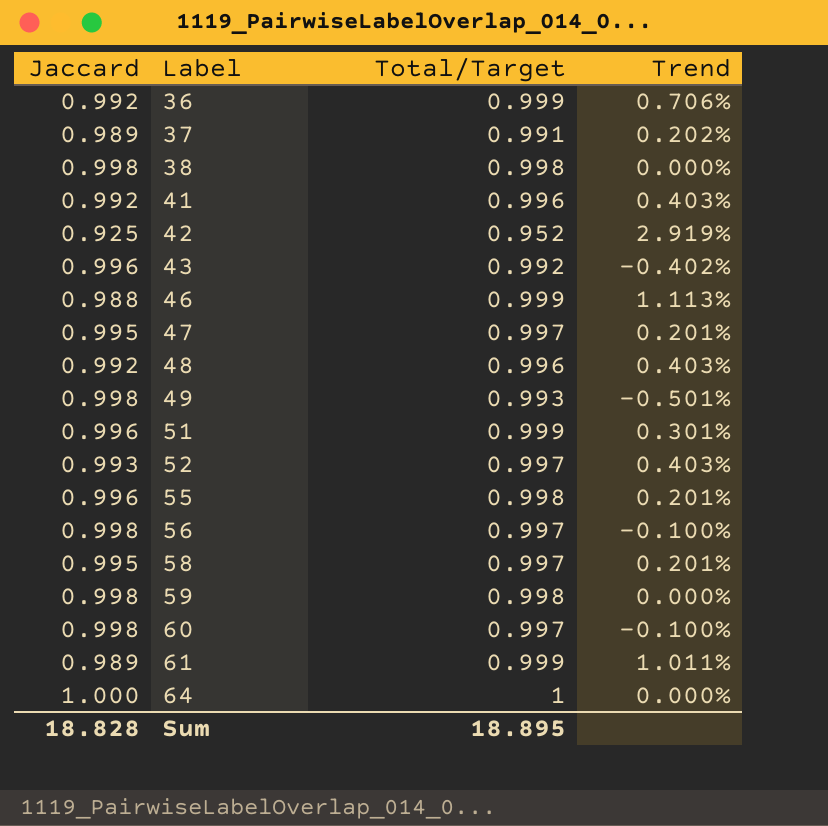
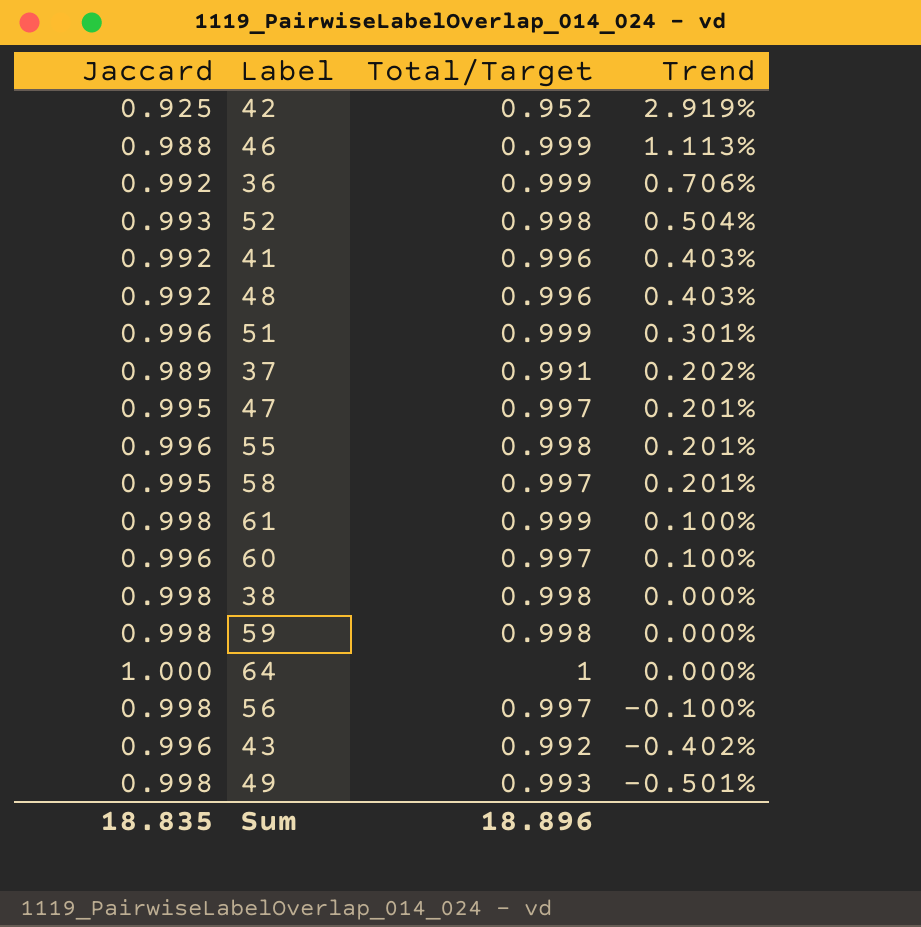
row order: Label ascending -> Trend descending
52 | Total/Target: 0.997 -> 0.998
52 | Trend: 0.403% -> 0.504%
61 | Jaccard: 0.989 -> 0.998
61 | Trend: 1.011% -> 0.100%
60 | Jaccard: 0.998 -> 0.996
60 | Trend: -0.100% -> 0.100%
Sum | Jaccard: 18.828 -> 18.835
Sum | Total/Target: 18.895 -> 18.896

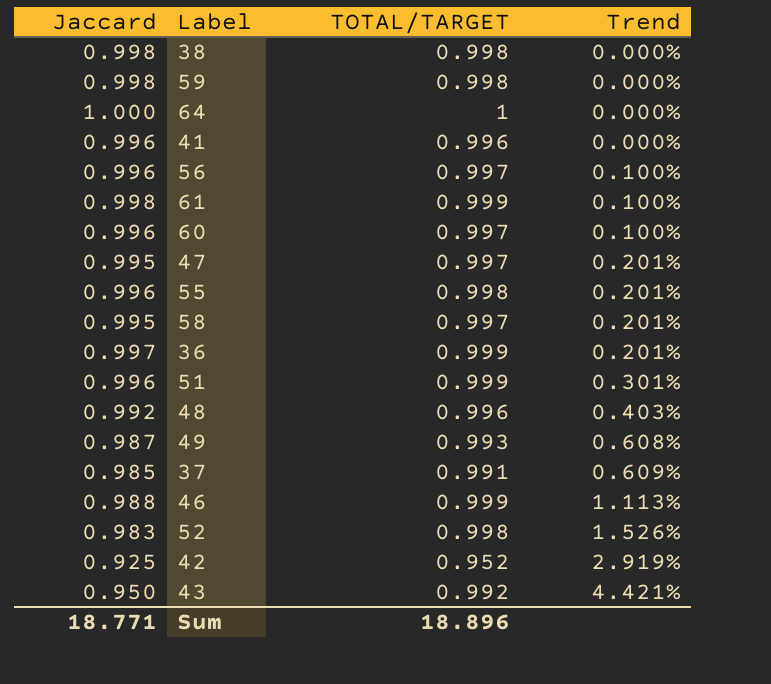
row order: Trend descending -> Trend ascending
column name: Total/Target -> TOTAL/TARGET
41 | Jaccard: 0.992 -> 0.996
41 | Trend: 0.403% -> 0.000%
56 | Jaccard: 0.998 -> 0.996
56 | Trend: -0.100% -> 0.100%
36 | Jaccard: 0.992 -> 0.997
36 | Trend: 0.706% -> 0.201%
49 | Jaccard: 0.998 -> 0.987
49 | Trend: -0.501% -> 0.608%
37 | Jaccard: 0.989 -> 0.985
37 | Trend: 0.202% -> 0.609%
52 | Jaccard: 0.993 -> 0.983
52 | Trend: 0.504% -> 1.526%
43 | Jaccard: 0.996 -> 0.950
43 | Trend: -0.402% -> 4.421%
Sum | Jaccard: 18.835 -> 18.771

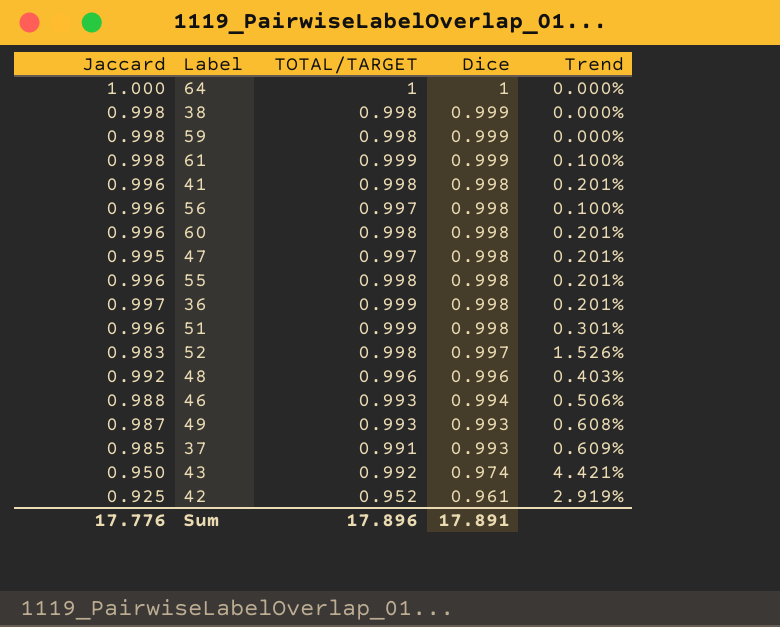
row order: Trend ascending -> Dice descending
column Dice | position: none -> 4
row 58: 0.995 | 0.997 | 0.201% -> none
41 | TOTAL/TARGET: 0.996 -> 0.998
41 | Trend: 0.000% -> 0.201%
60 | TOTAL/TARGET: 0.997 -> 0.998
60 | Trend: 0.100% -> 0.201%
46 | TOTAL/TARGET: 0.999 -> 0.993
46 | Trend: 1.113% -> 0.506%
Sum | Jaccard: 18.771 -> 17.776
Sum | TOTAL/TARGET: 18.896 -> 17.896

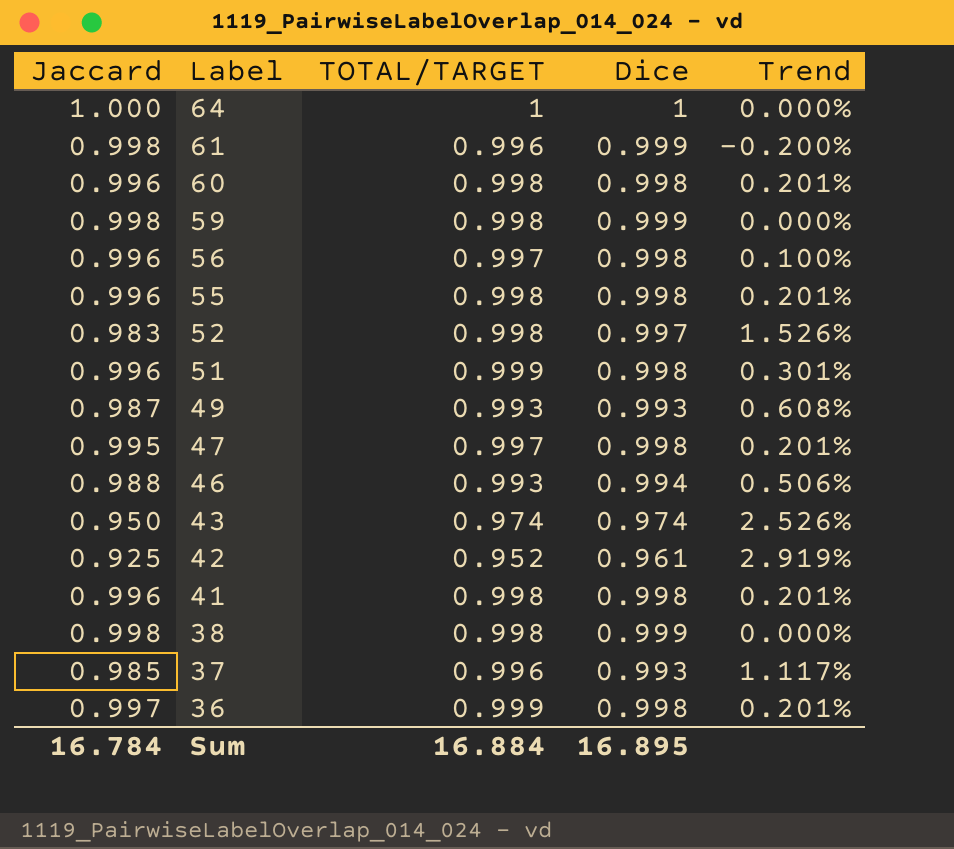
row order: Dice descending -> Label descending
row 48: 0.992 | 0.996 | 0.996 | 0.403% -> none
61 | TOTAL/TARGET: 0.999 -> 0.996
61 | Trend: 0.100% -> -0.200%
43 | TOTAL/TARGET: 0.992 -> 0.974
43 | Trend: 4.421% -> 2.526%
37 | TOTAL/TARGET: 0.991 -> 0.996
37 | Trend: 0.609% -> 1.117%
Sum | Jaccard: 17.776 -> 16.784
Sum | TOTAL/TARGET: 17.896 -> 16.884
Sum | Dice: 17.891 -> 16.895

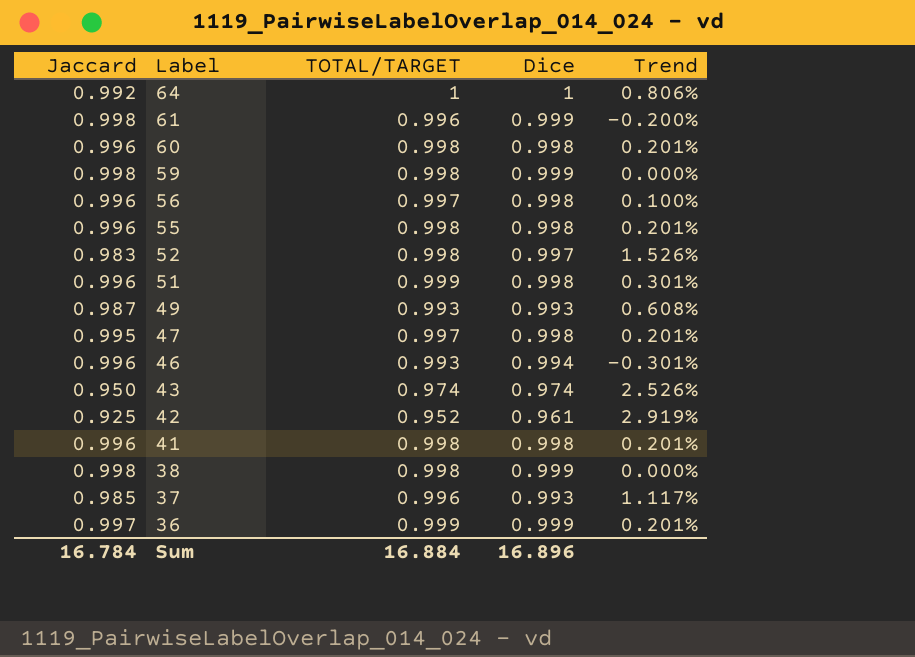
64 | Jaccard: 1.000 -> 0.992
64 | Trend: 0.000% -> 0.806%
46 | Jaccard: 0.988 -> 0.996
46 | Trend: 0.506% -> -0.301%
36 | Dice: 0.998 -> 0.999
Sum | Dice: 16.895 -> 16.896

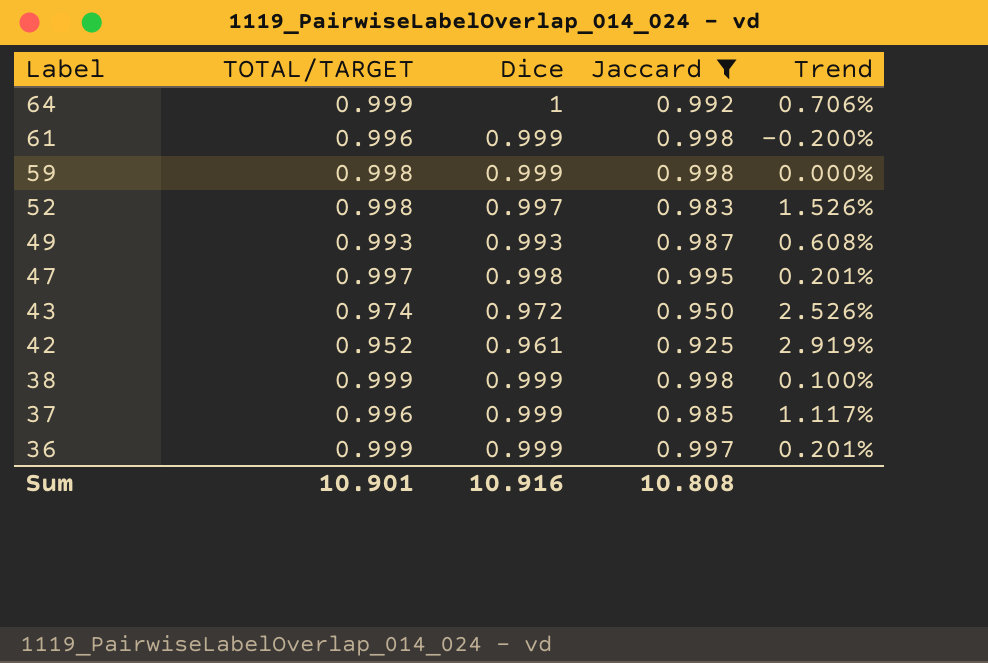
filter: none -> Jaccard != 0.996
column Jaccard | position: 1 -> 4
64 | TOTAL/TARGET: 1 -> 0.999
64 | Trend: 0.806% -> 0.706%
43 | Dice: 0.974 -> 0.972
38 | TOTAL/TARGET: 0.998 -> 0.999
38 | Trend: 0.000% -> 0.100%
37 | Dice: 0.993 -> 0.999
Sum | TOTAL/TARGET: 16.884 -> 10.901
Sum | Dice: 16.896 -> 10.916
Sum | Jaccard: 16.784 -> 10.808

